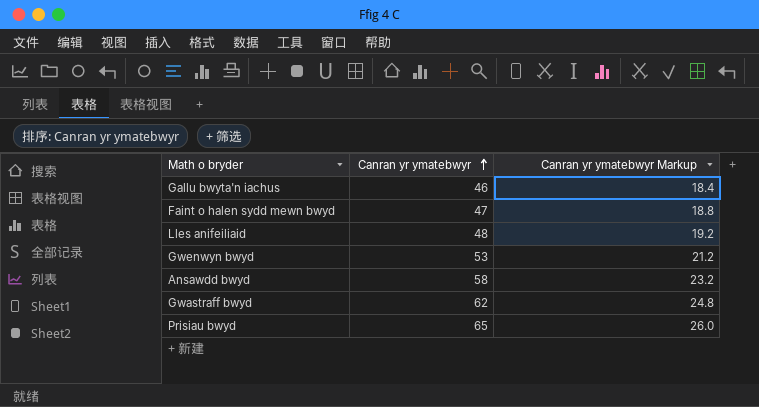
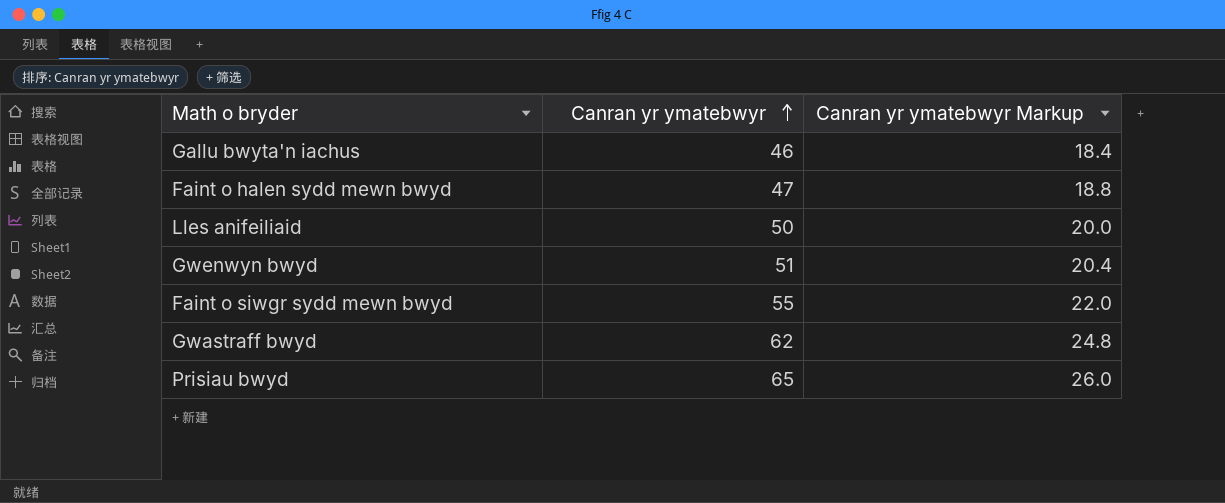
row Ansawdd bwyd: 58 | 23.2 -> none
Lles anifeiliaid | Canran yr ymatebwyr: 48 -> 50
Lles anifeiliaid | Canran yr ymatebwyr Markup: 19.2 -> 20.0
Gwenwyn bwyd | Canran yr ymatebwyr: 53 -> 51
Gwenwyn bwyd | Canran yr ymatebwyr Markup: 21.2 -> 20.4
row Faint o siwgr sydd mewn bwyd: none -> 55 | 22.0

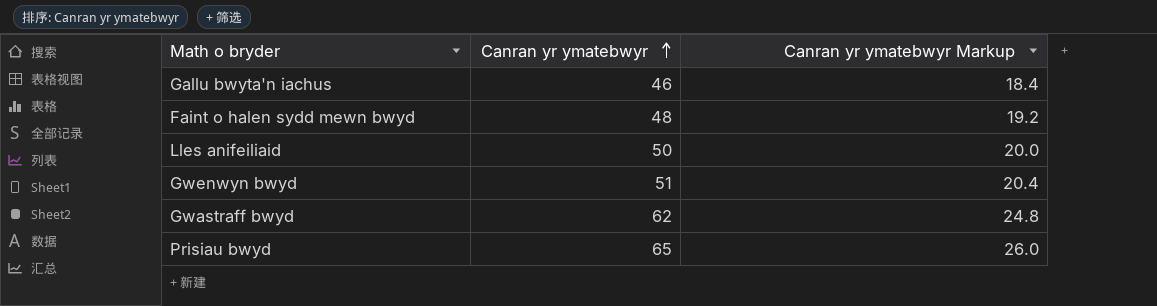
row Faint o siwgr sydd mewn bwyd: 55 | 22.0 -> none
Faint o halen sydd mewn bwyd | Canran yr ymatebwyr: 47 -> 48
Faint o halen sydd mewn bwyd | Canran yr ymatebwyr Markup: 18.8 -> 19.2

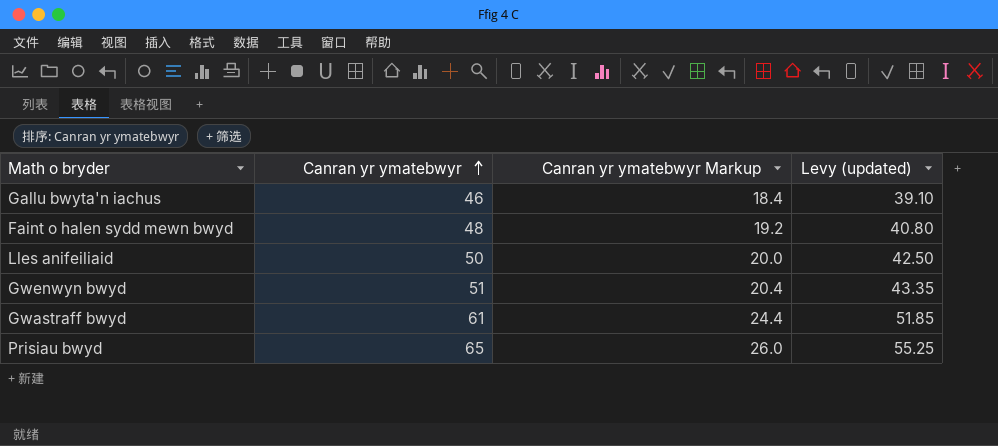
column Levy (updated) | formula: none -> [Canran yr ymatebwyr] * 0.85
Gwastraff bwyd | Canran yr ymatebwyr: 62 -> 61
Gwastraff bwyd | Canran yr ymatebwyr Markup: 24.8 -> 24.4

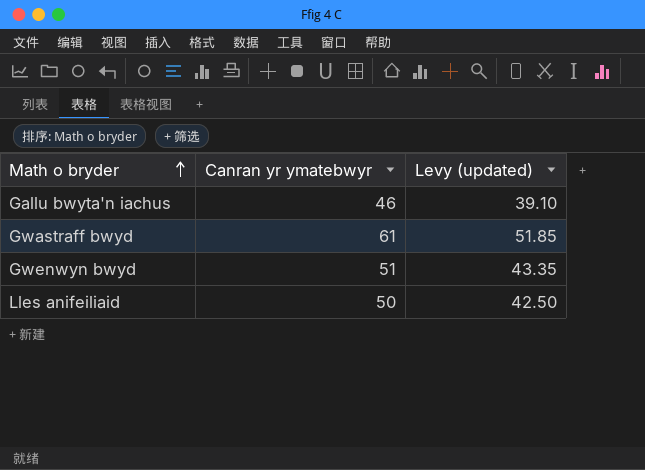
row order: Canran yr ymatebwyr ascending -> Math o bryder ascending
column Canran yr ymatebwyr Markup | formula: [Canran yr ymatebwyr] * 0.4 -> none
row Faint o halen sydd mewn bwyd: 48 | 19.2 | 40.80 -> none
row Prisiau bwyd: 65 | 26.0 | 55.25 -> none

